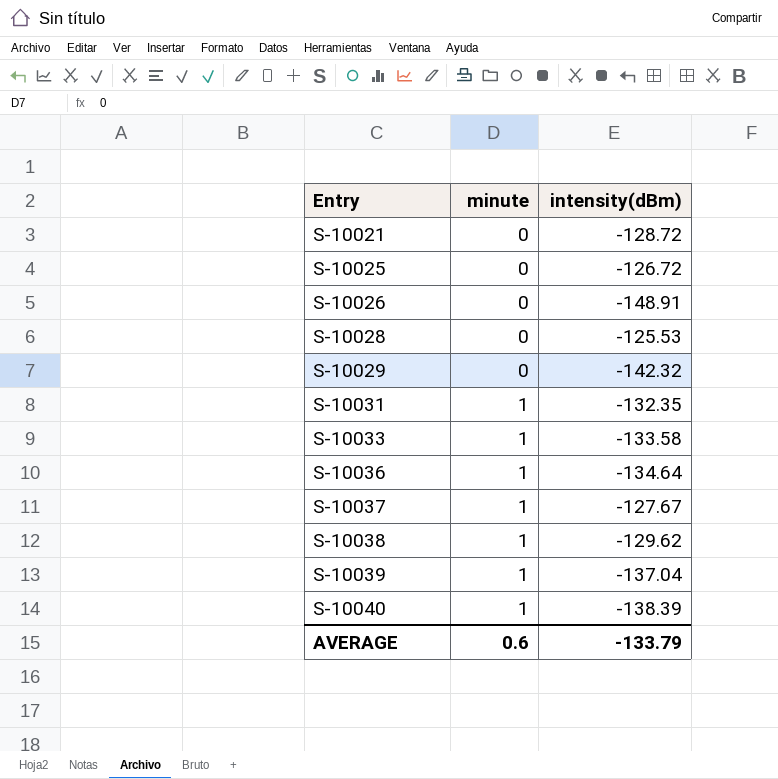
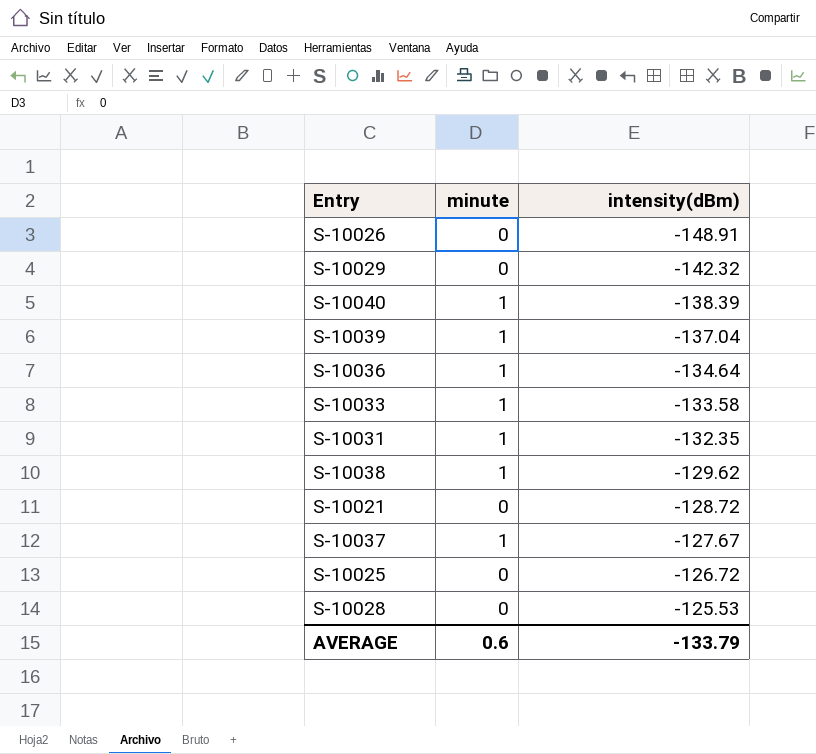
row order: Entry ascending -> intensity(dBm) ascending

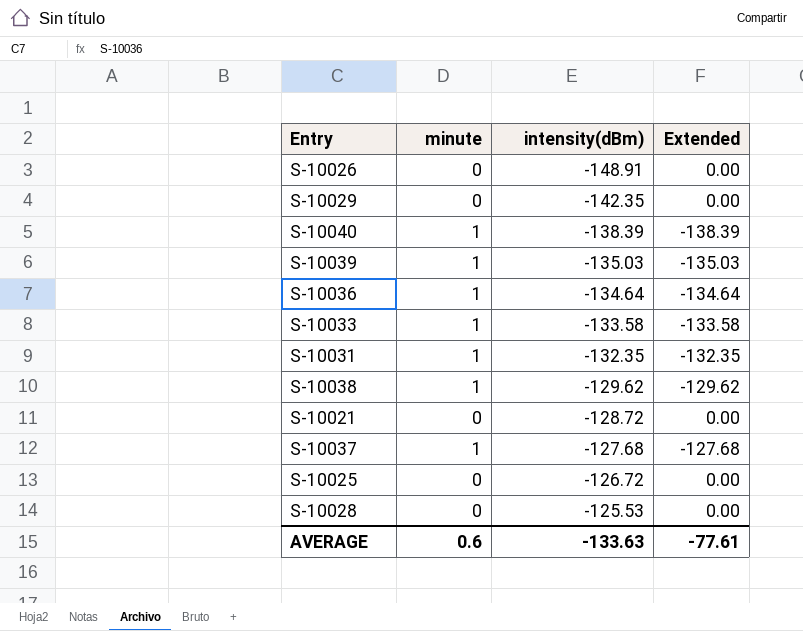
column Extended | formula: none -> [minute] * [intensity(dBm)]
S-10029 | intensity(dBm): -142.32 -> -142.35
S-10039 | intensity(dBm): -137.04 -> -135.03
S-10037 | intensity(dBm): -127.67 -> -127.68
AVERAGE | intensity(dBm): -133.79 -> -133.63

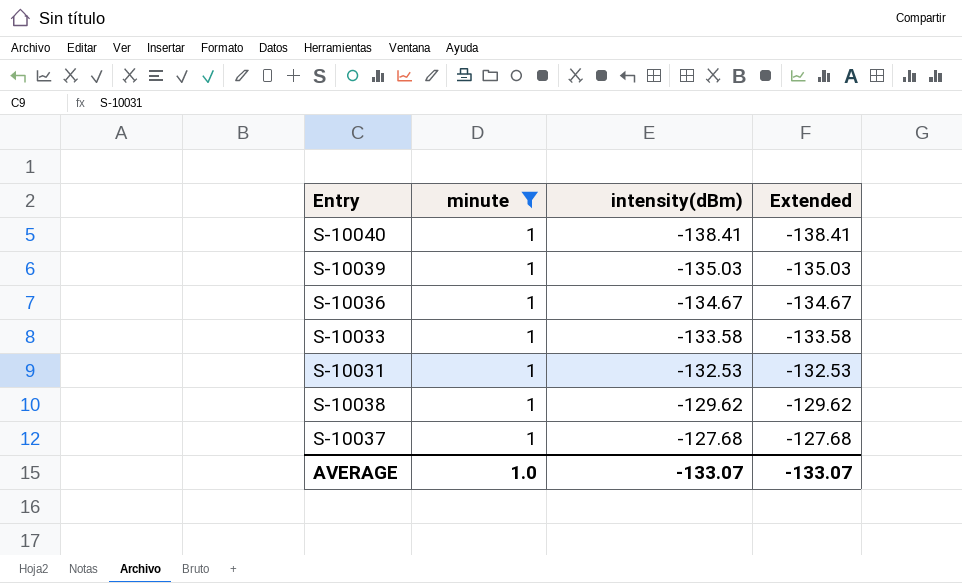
filter: none -> minute = 1
S-10040 | intensity(dBm): -138.39 -> -138.41
S-10040 | Extended: -138.39 -> -138.41
S-10036 | intensity(dBm): -134.64 -> -134.67
S-10036 | Extended: -134.64 -> -134.67
S-10031 | intensity(dBm): -132.35 -> -132.53
S-10031 | Extended: -132.35 -> -132.53
AVERAGE | minute: 0.6 -> 1.0
AVERAGE | intensity(dBm): -133.63 -> -133.07
AVERAGE | Extended: -77.61 -> -133.07

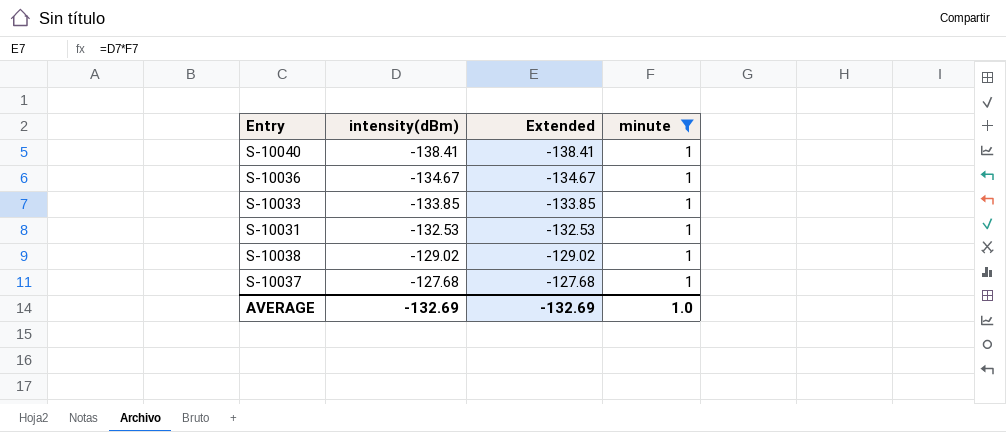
column minute | position: 2 -> 4
row S-10039: 1 | -135.03 | -135.03 -> none
S-10033 | intensity(dBm): -133.58 -> -133.85
S-10033 | Extended: -133.58 -> -133.85
S-10038 | intensity(dBm): -129.62 -> -129.02
S-10038 | Extended: -129.62 -> -129.02
AVERAGE | intensity(dBm): -133.07 -> -132.69
AVERAGE | Extended: -133.07 -> -132.69

